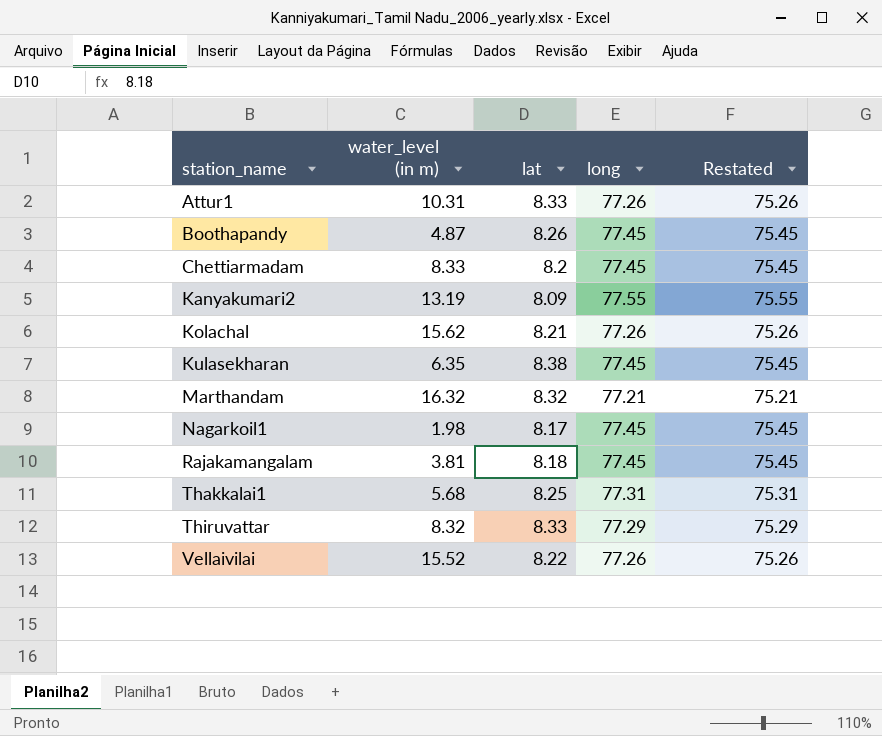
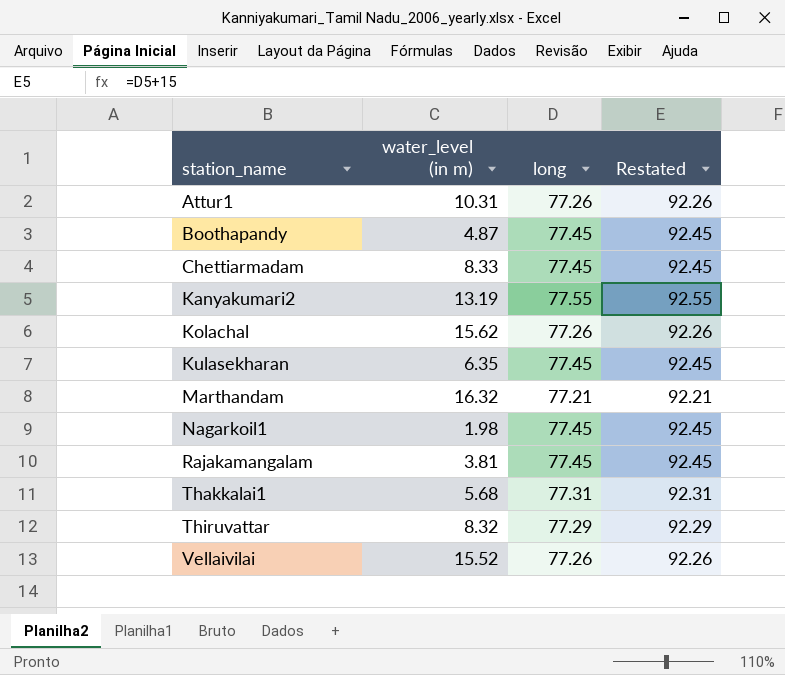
column lat | position: 3 -> none
column Restated | formula: [long] - 2 -> [long] + 15

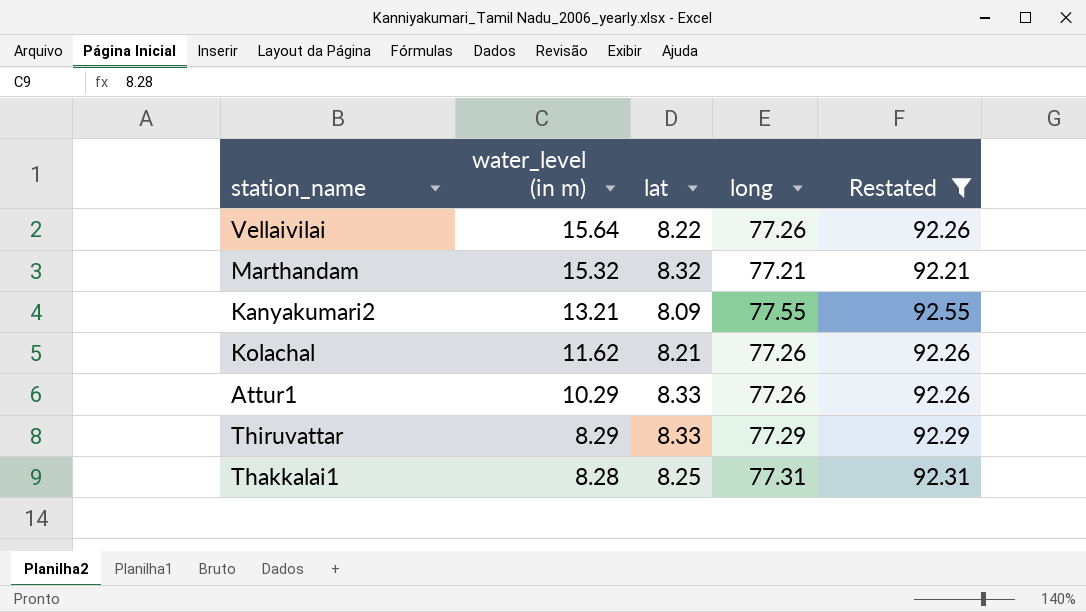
filter: none -> Restated != 92.45
row order: station_name ascending -> water_level (in m) descending
column lat | position: none -> 3
Vellaivilai | water_level (in m): 15.52 -> 15.64
Marthandam | water_level (in m): 16.32 -> 15.32
Kanyakumari2 | water_level (in m): 13.19 -> 13.21
Kolachal | water_level (in m): 15.62 -> 11.62
Attur1 | water_level (in m): 10.31 -> 10.29
Thiruvattar | water_level (in m): 8.32 -> 8.29
Thakkalai1 | water_level (in m): 5.68 -> 8.28

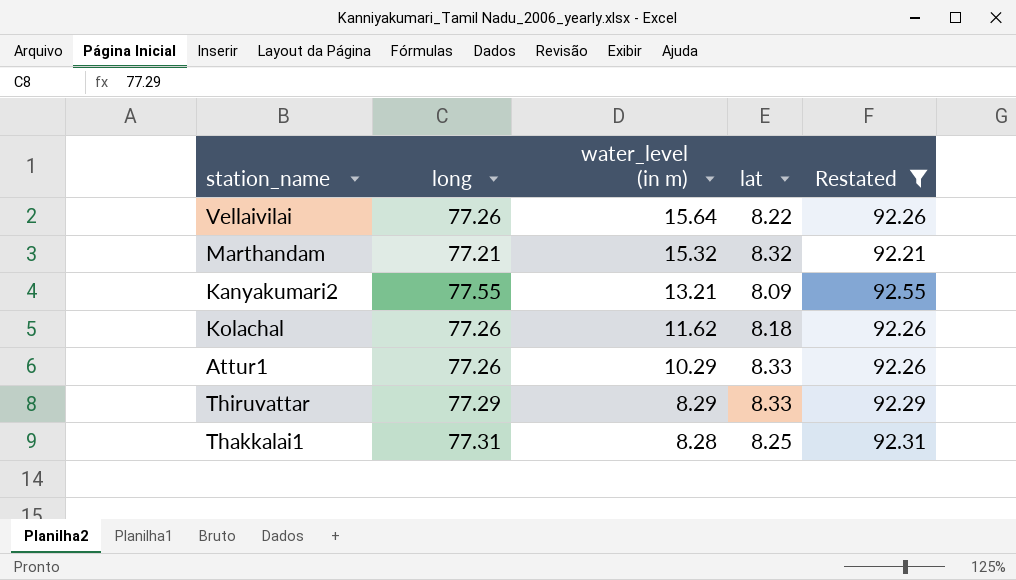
column long | position: 4 -> 2
Kolachal | lat: 8.21 -> 8.18

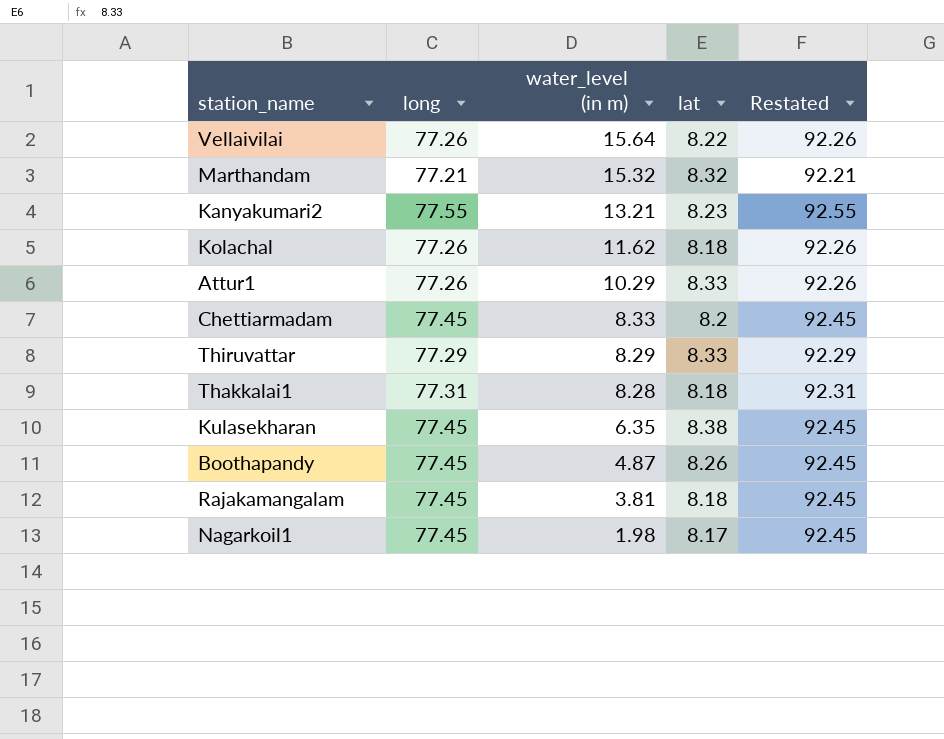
filter: Restated != 92.45 -> none
Kanyakumari2 | lat: 8.09 -> 8.23
Thakkalai1 | lat: 8.25 -> 8.18

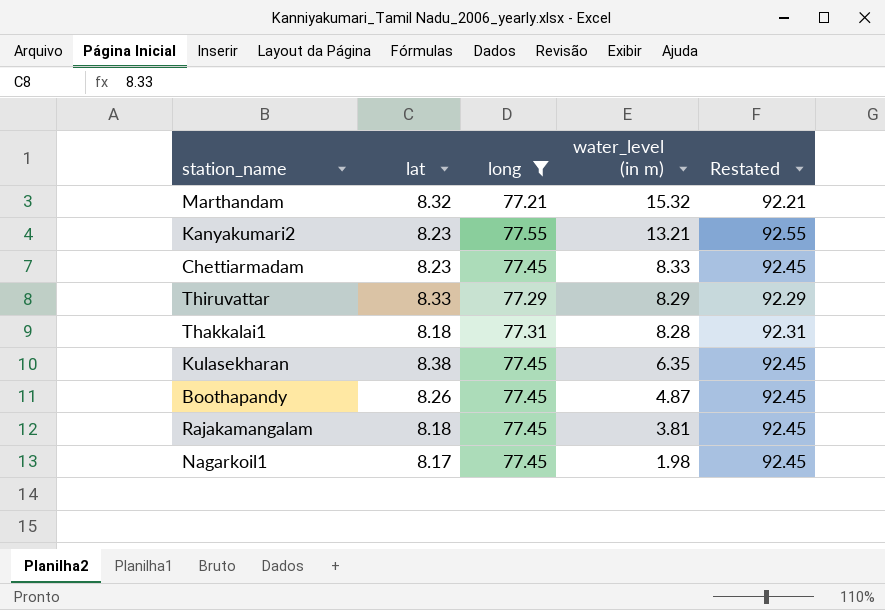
filter: none -> long != 77.26
column lat | position: 4 -> 2
Chettiarmadam | lat: 8.2 -> 8.23

